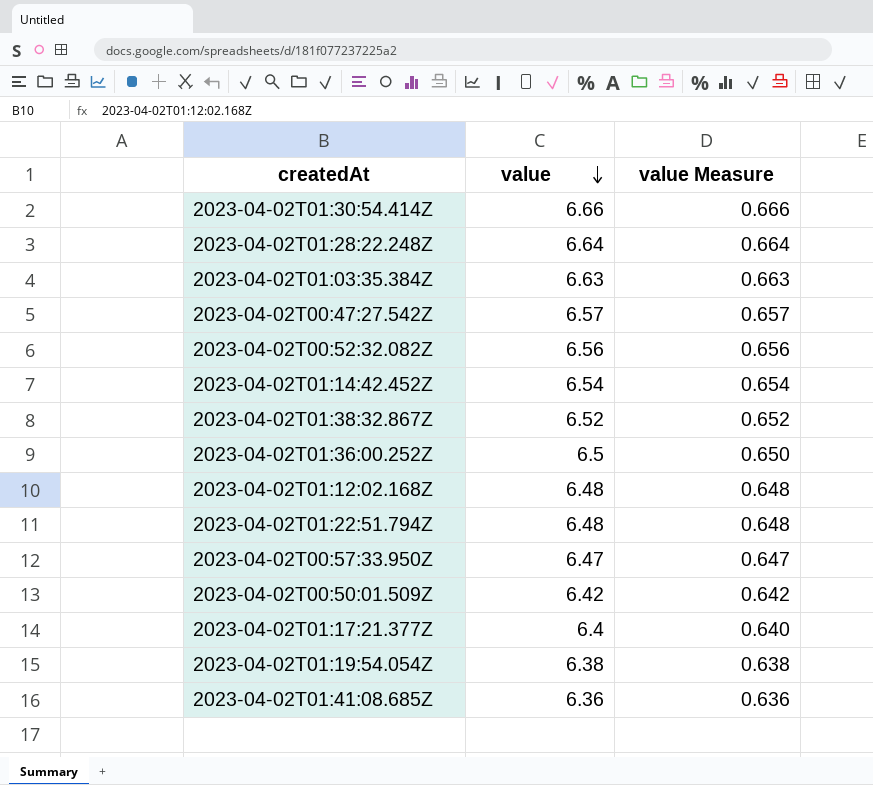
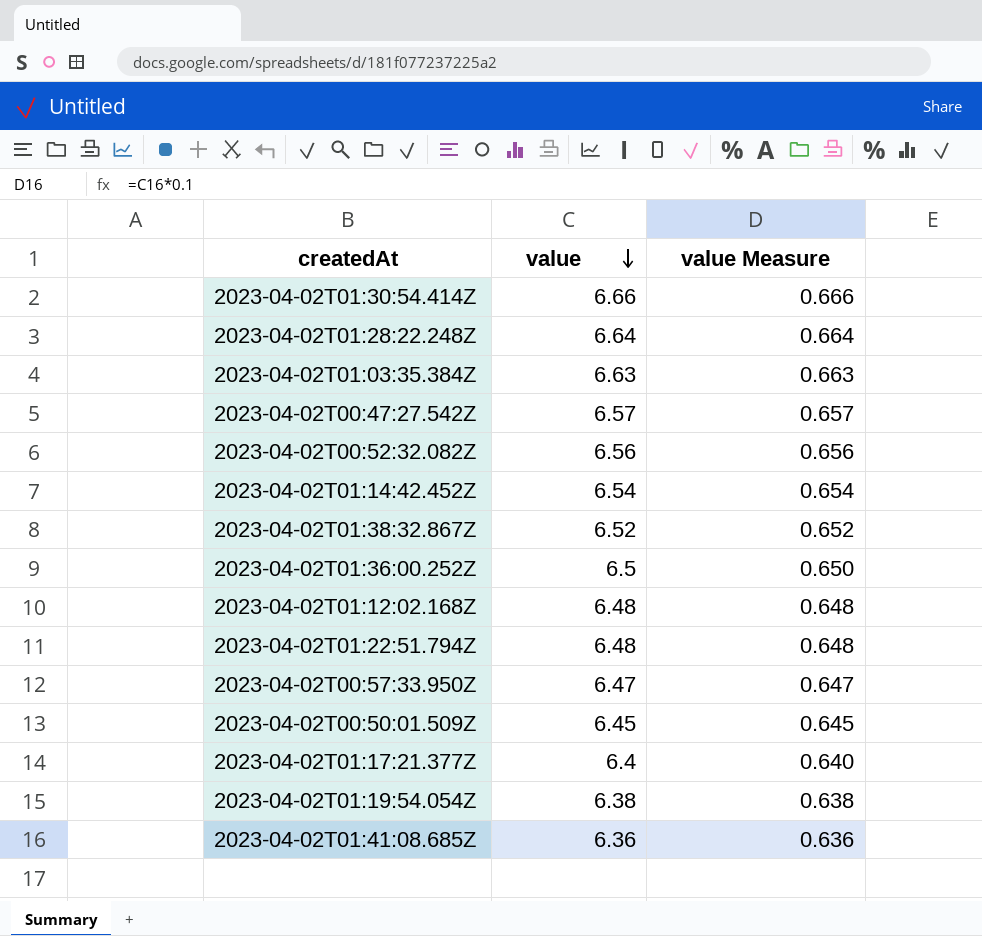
2023-04-02T00:50:01.509Z | value: 6.42 -> 6.45
2023-04-02T00:50:01.509Z | value Measure: 0.642 -> 0.645

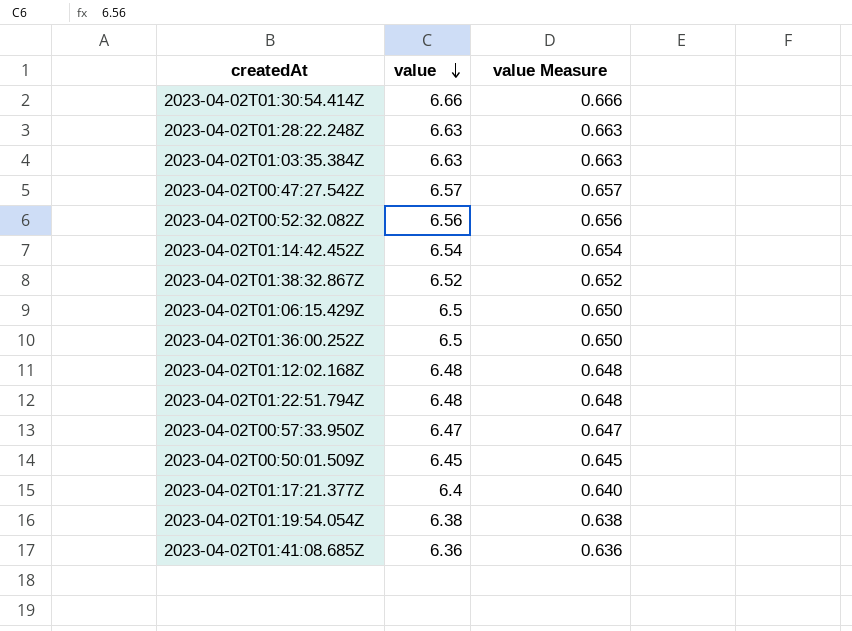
2023-04-02T01:28:22.248Z | value: 6.64 -> 6.63
2023-04-02T01:28:22.248Z | value Measure: 0.664 -> 0.663
row 2023-04-02T01:06:15.429Z: none -> 6.5 | 0.650

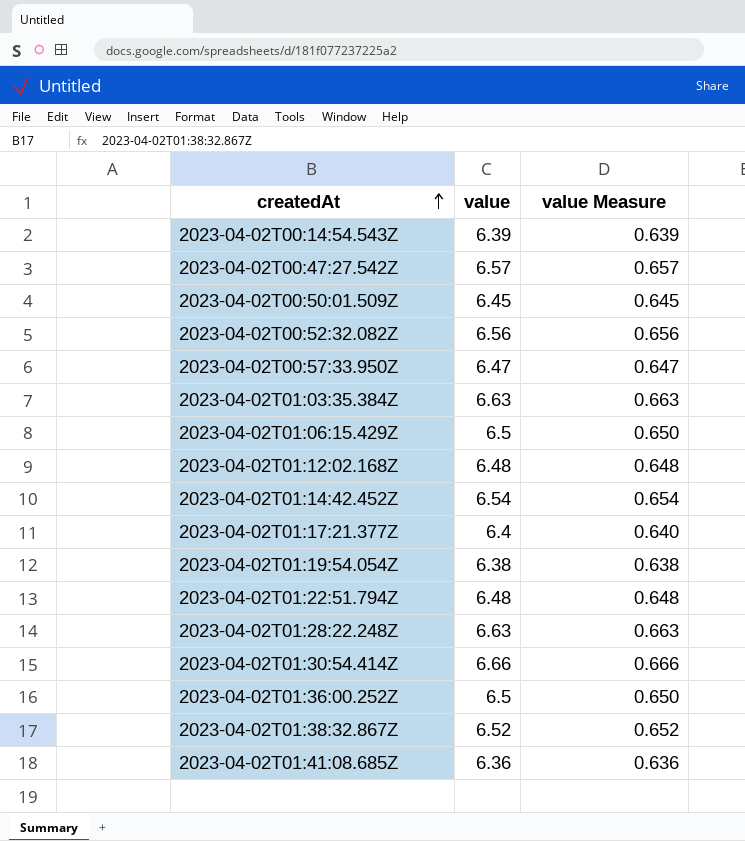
row order: value descending -> createdAt ascending
row 2023-04-02T00:14:54.543Z: none -> 6.39 | 0.639

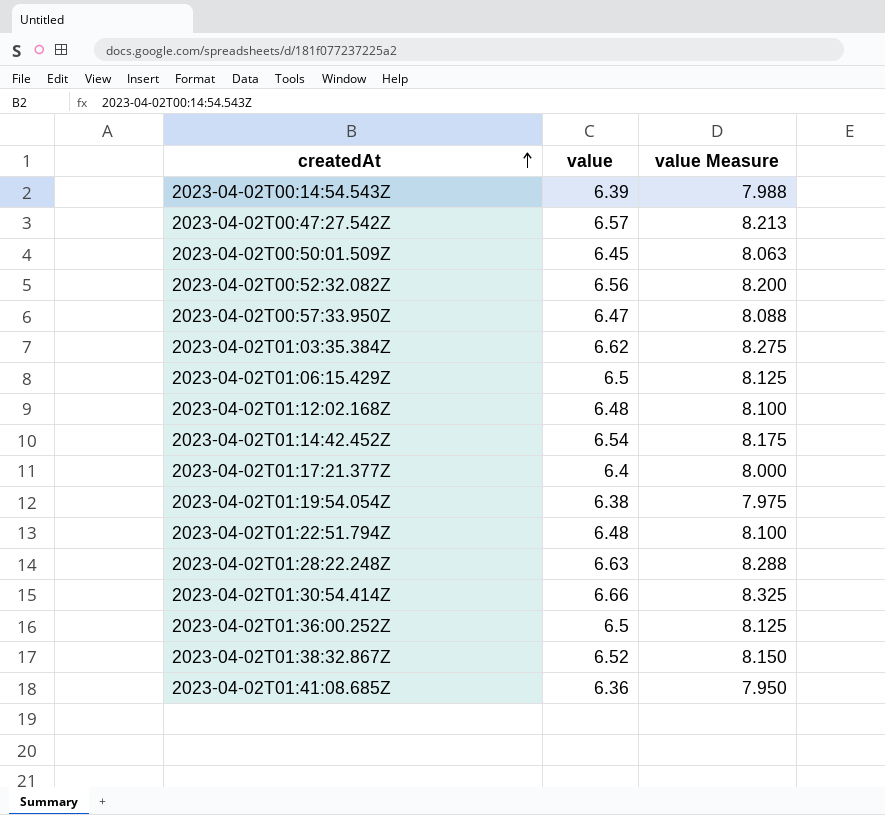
column value Measure | formula: [value] * 0.1 -> [value] * 1.25
2023-04-02T01:03:35.384Z | value: 6.63 -> 6.62

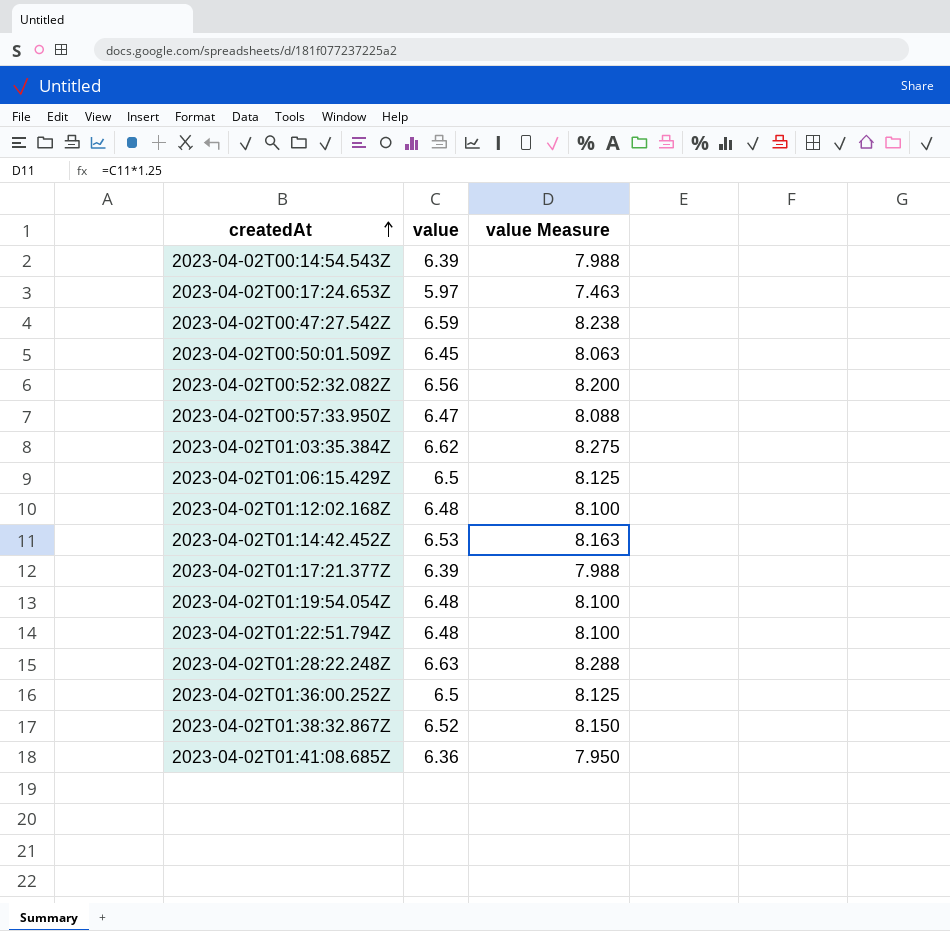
row 2023-04-02T01:30:54.414Z: 6.66 | 8.325 -> none
row 2023-04-02T00:17:24.653Z: none -> 5.97 | 7.463
2023-04-02T00:47:27.542Z | value: 6.57 -> 6.59
2023-04-02T00:47:27.542Z | value Measure: 8.213 -> 8.238
2023-04-02T01:14:42.452Z | value: 6.54 -> 6.53
2023-04-02T01:14:42.452Z | value Measure: 8.175 -> 8.163
2023-04-02T01:17:21.377Z | value: 6.4 -> 6.39
2023-04-02T01:17:21.377Z | value Measure: 8.000 -> 7.988
2023-04-02T01:19:54.054Z | value: 6.38 -> 6.48
2023-04-02T01:19:54.054Z | value Measure: 7.975 -> 8.100

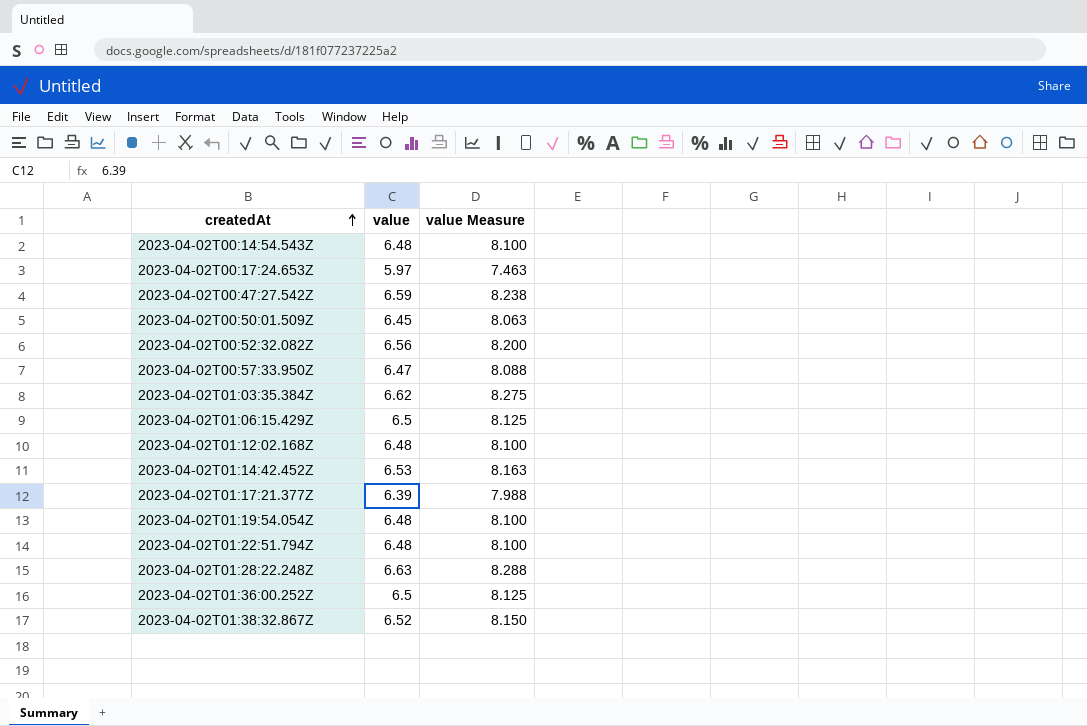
row 2023-04-02T01:41:08.685Z: 6.36 | 7.950 -> none
2023-04-02T00:14:54.543Z | value: 6.39 -> 6.48
2023-04-02T00:14:54.543Z | value Measure: 7.988 -> 8.100

